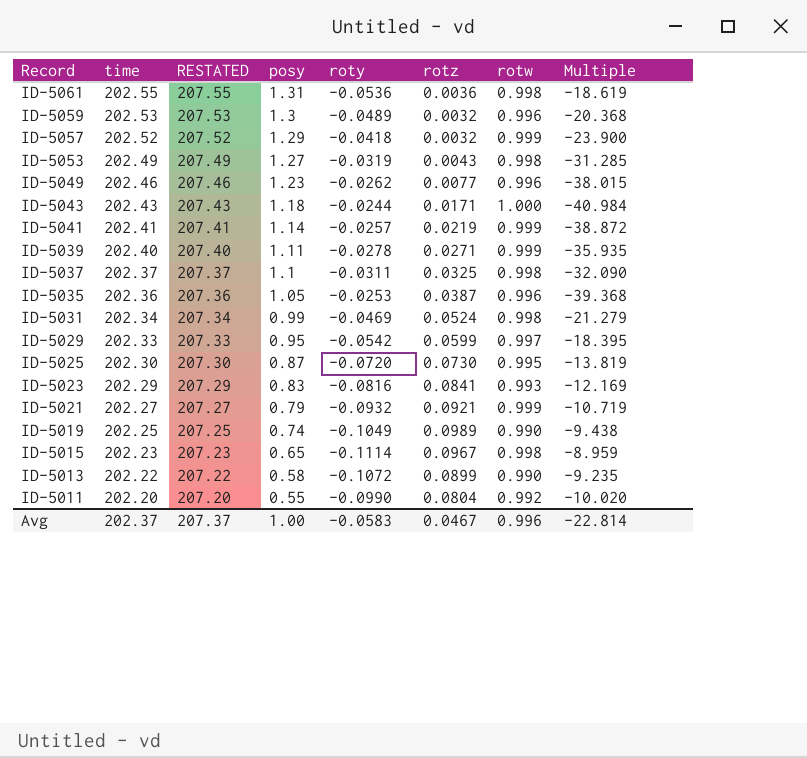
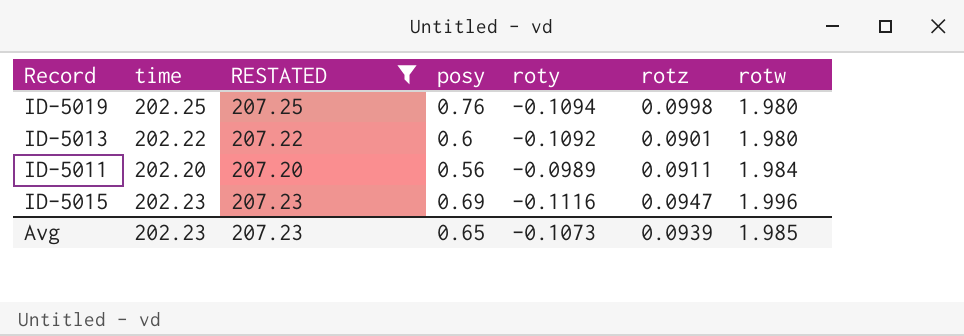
filter: none -> RESTATED <= 207.25
row order: Record descending -> rotw ascending
column Multiple | formula: [rotw] / [roty] -> none
ID-5019 | posy: 0.74 -> 0.76
ID-5019 | roty: -0.1049 -> -0.1094
ID-5019 | rotz: 0.0989 -> 0.0998
ID-5019 | rotw: 0.990 -> 1.980
ID-5013 | posy: 0.58 -> 0.6
ID-5013 | roty: -0.1072 -> -0.1092
ID-5013 | rotz: 0.0899 -> 0.0901
ID-5013 | rotw: 0.990 -> 1.980
ID-5011 | posy: 0.55 -> 0.56
ID-5011 | roty: -0.0990 -> -0.0989
ID-5011 | rotz: 0.0804 -> 0.0911
ID-5011 | rotw: 0.992 -> 1.984
ID-5015 | posy: 0.65 -> 0.69
ID-5015 | roty: -0.1114 -> -0.1116
ID-5015 | rotz: 0.0967 -> 0.0947
ID-5015 | rotw: 0.998 -> 1.996
Avg | time: 202.37 -> 202.23
Avg | RESTATED: 207.37 -> 207.23
Avg | posy: 1.00 -> 0.65
Avg | roty: -0.0583 -> -0.1073
Avg | rotz: 0.0467 -> 0.0939
Avg | rotw: 0.996 -> 1.985

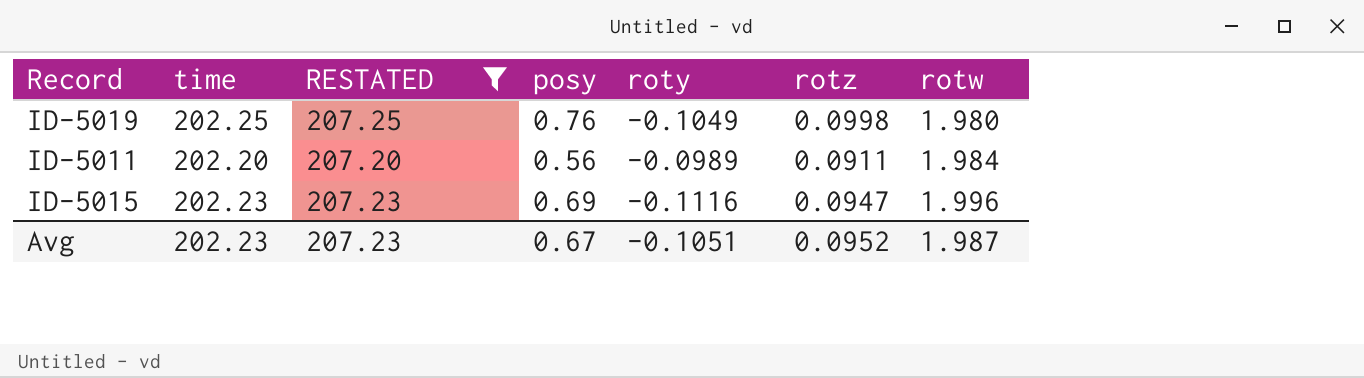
row ID-5013: 202.22 | 207.22 | 0.6 | -0.1092 | 0.0901 | 1.980 -> none
ID-5019 | roty: -0.1094 -> -0.1049
Avg | posy: 0.65 -> 0.67
Avg | roty: -0.1073 -> -0.1051
Avg | rotz: 0.0939 -> 0.0952
Avg | rotw: 1.985 -> 1.987

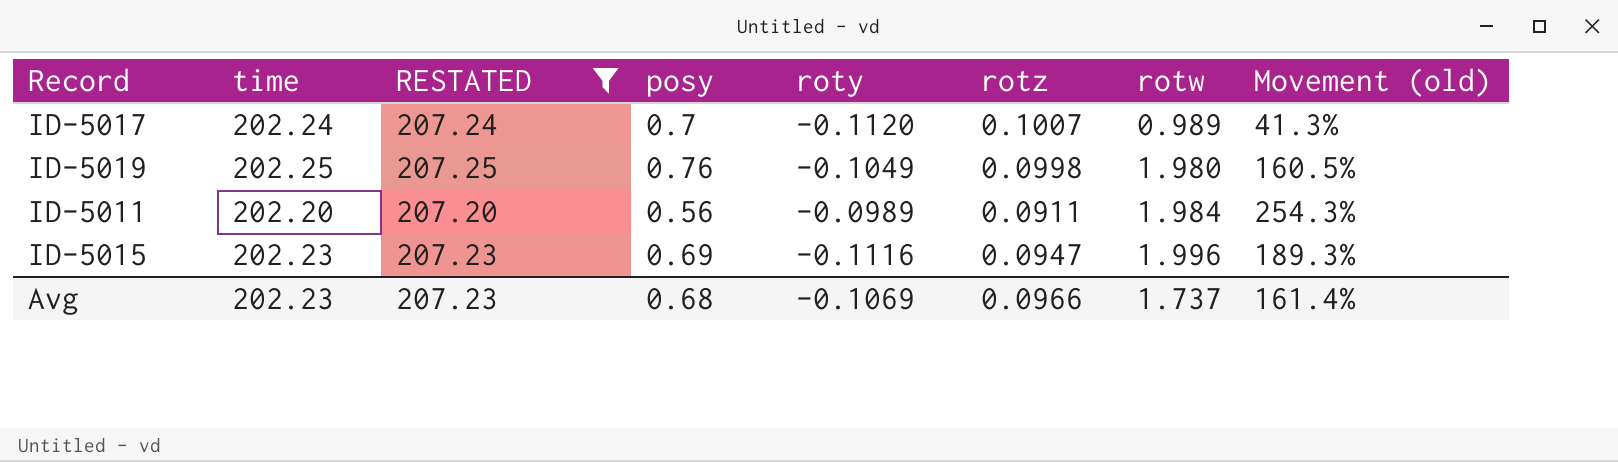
column Movement (old) | formula: none -> ([rotw] - [posy]) / [posy]
row ID-5017: none -> 202.24 | 207.24 | 0.7 | -0.1120 | 0.1007 | 0.989 | 41.3%
Avg | posy: 0.67 -> 0.68
Avg | roty: -0.1051 -> -0.1069
Avg | rotz: 0.0952 -> 0.0966
Avg | rotw: 1.987 -> 1.737

